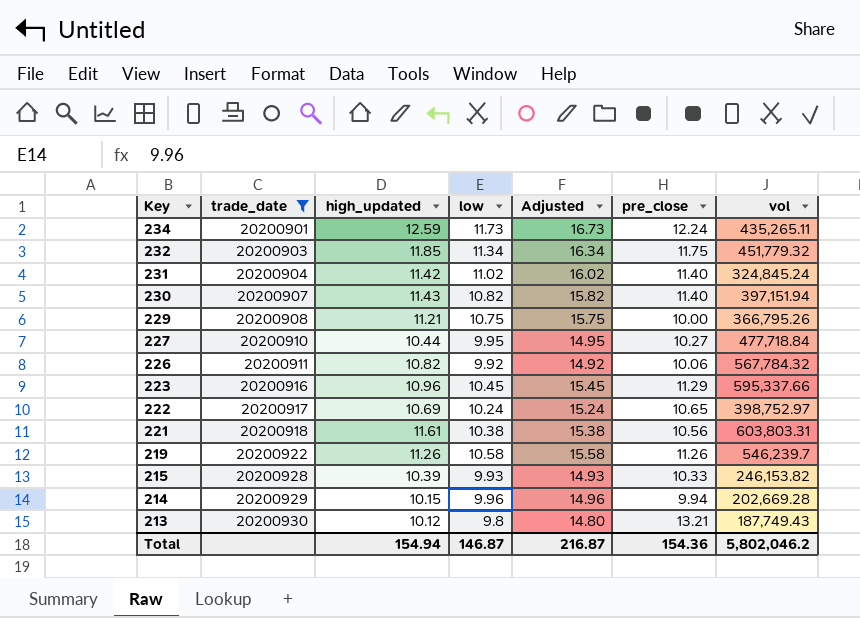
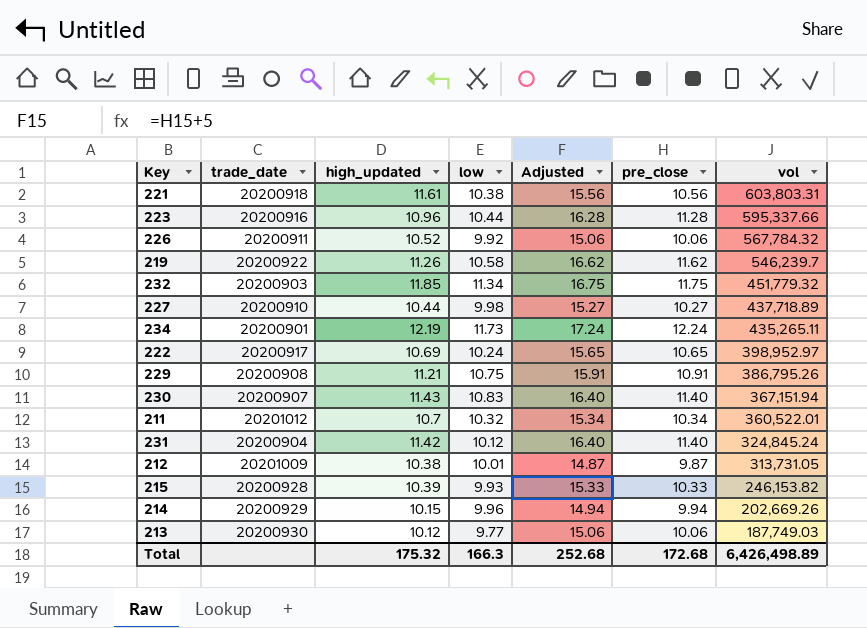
filter: trade_date <= 20200930 -> none
row order: Key descending -> vol descending
column Adjusted | formula: [low] + 5 -> [pre_close] + 5
223 | low: 10.45 -> 10.44
223 | pre_close: 11.29 -> 11.28
226 | high_updated: 10.82 -> 10.52
219 | pre_close: 11.26 -> 11.62
227 | low: 9.95 -> 9.98
227 | vol: 477,718.84 -> 437,718.89
234 | high_updated: 12.59 -> 12.19
222 | vol: 398,752.97 -> 398,952.97
229 | pre_close: 10.00 -> 10.91
229 | vol: 366,795.26 -> 386,795.26
230 | low: 10.82 -> 10.83
230 | vol: 397,151.94 -> 367,151.94
231 | low: 11.02 -> 10.12
214 | vol: 202,669.28 -> 202,669.26
213 | low: 9.8 -> 9.77
213 | pre_close: 13.21 -> 10.06
213 | vol: 187,749.43 -> 187,749.03
Total | high_updated: 154.94 -> 175.32
Total | low: 146.87 -> 166.3
Total | Adjusted: 216.87 -> 252.68
Total | pre_close: 154.36 -> 172.68
Total | vol: 5,802,046.2 -> 6,426,498.89

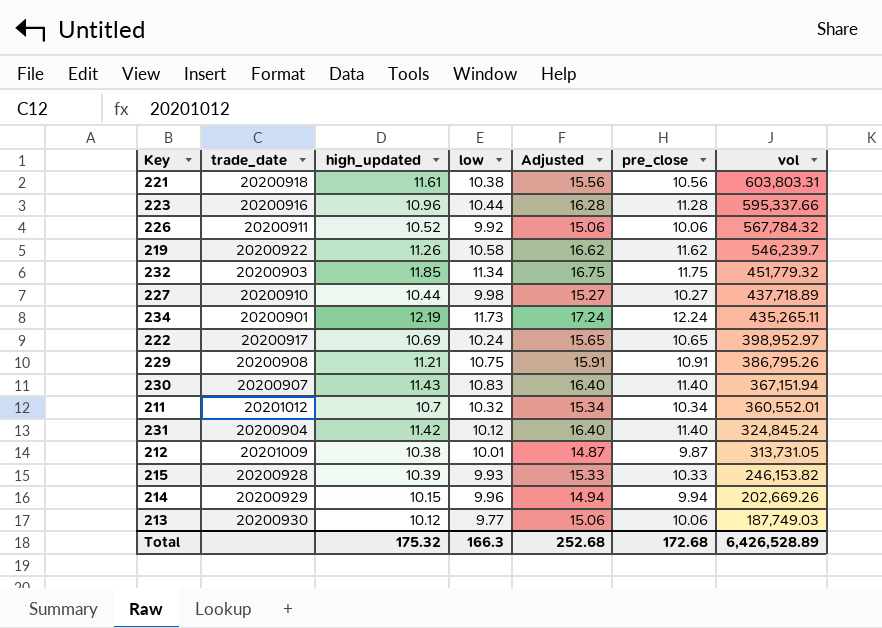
211 | vol: 360,522.01 -> 360,552.01
Total | vol: 6,426,498.89 -> 6,426,528.89

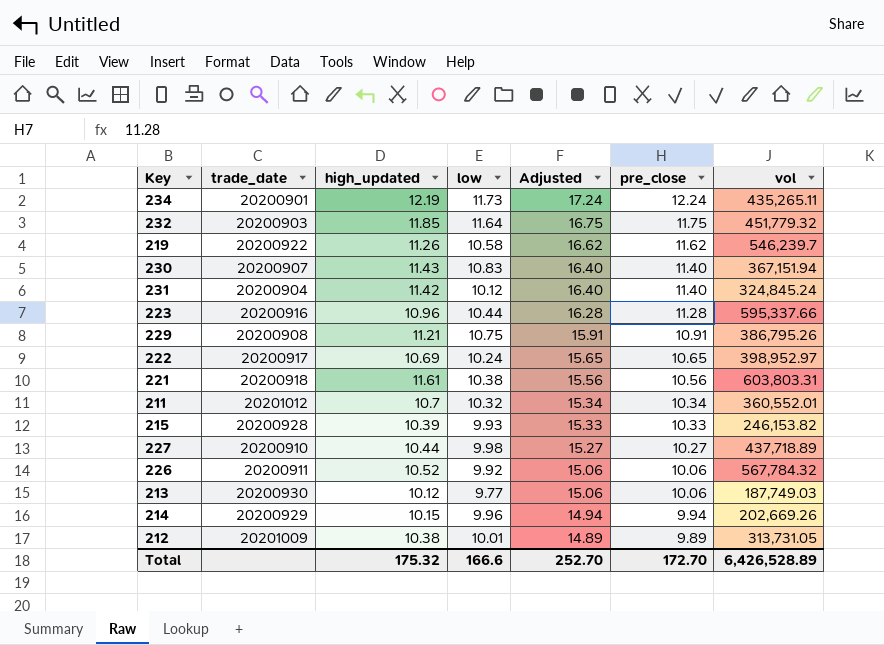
row order: vol descending -> Adjusted descending
232 | low: 11.34 -> 11.64
212 | Adjusted: 14.87 -> 14.89
212 | pre_close: 9.87 -> 9.89
Total | low: 166.3 -> 166.6
Total | Adjusted: 252.68 -> 252.70
Total | pre_close: 172.68 -> 172.70

